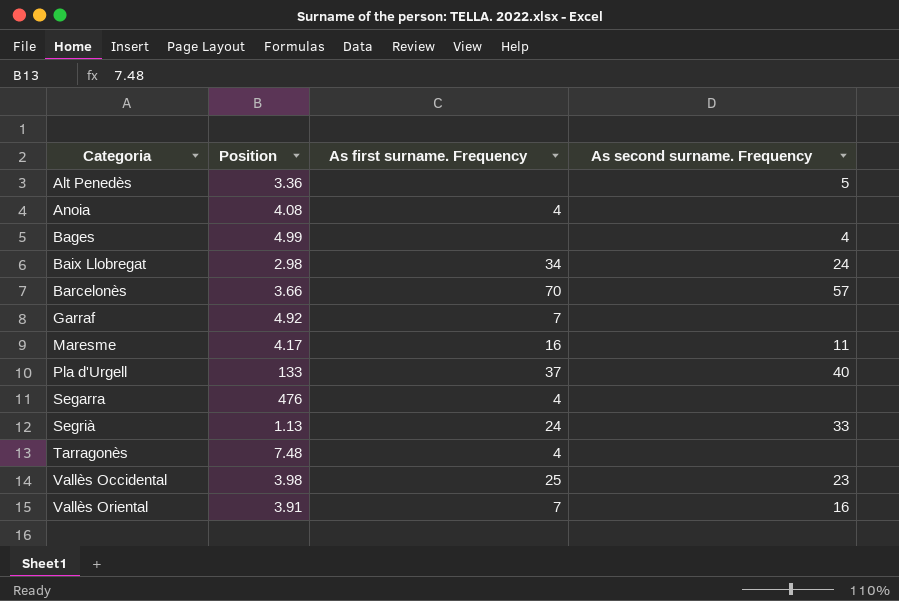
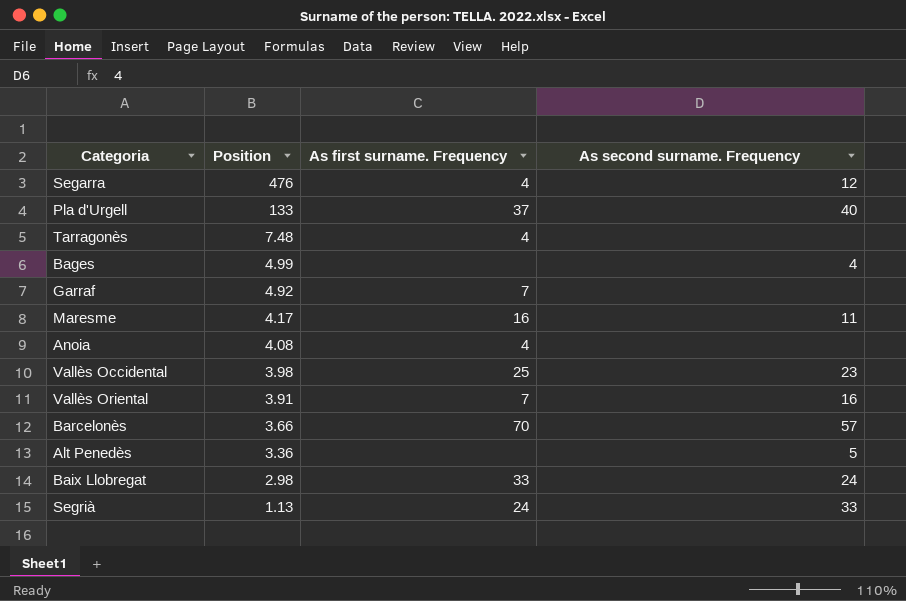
row order: Categoria ascending -> Position descending
Segarra | As second surname. Frequency: none -> 12
Baix Llobregat | As first surname. Frequency: 34 -> 33

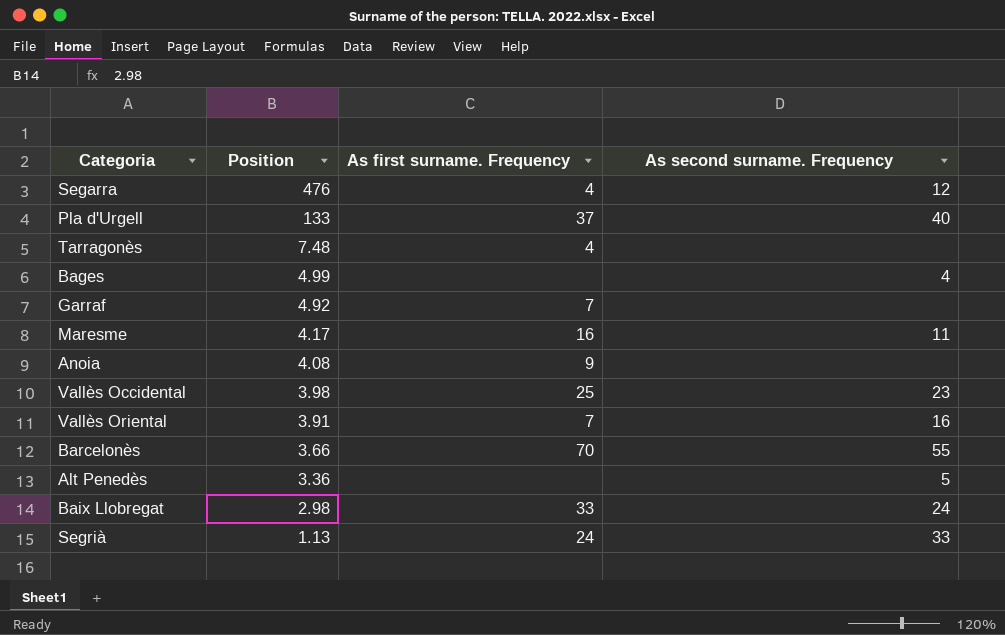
Anoia | As first surname. Frequency: 4 -> 9
Barcelonès | As second surname. Frequency: 57 -> 55

